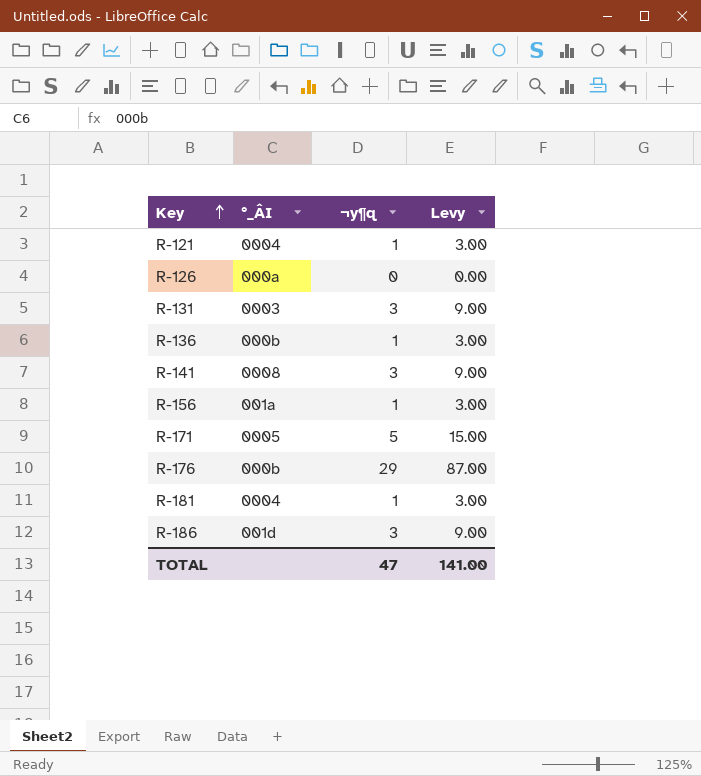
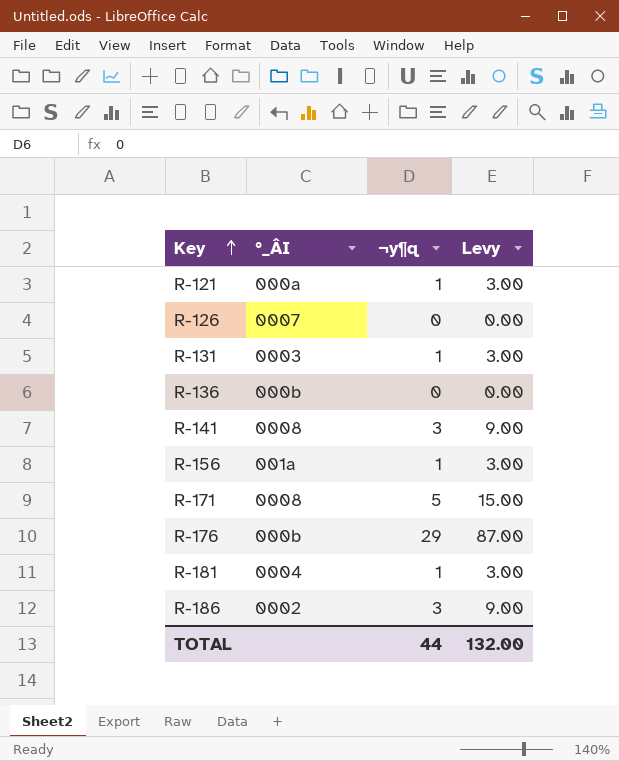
R-121 | °_ÂI: 0004 -> 000a
R-126 | °_ÂI: 000a -> 0007
R-131 | ¬y¶q: 3 -> 1
R-131 | Levy: 9.00 -> 3.00
R-136 | ¬y¶q: 1 -> 0
R-136 | Levy: 3.00 -> 0.00
R-171 | °_ÂI: 0005 -> 0008
R-186 | °_ÂI: 001d -> 0002
TOTAL | ¬y¶q: 47 -> 44
TOTAL | Levy: 141.00 -> 132.00

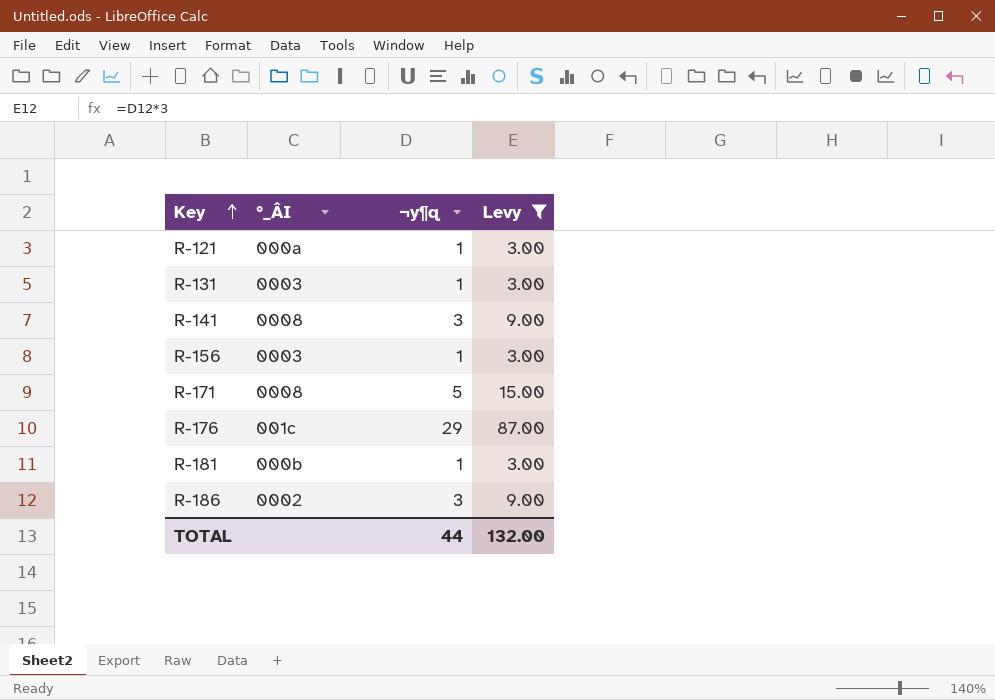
filter: none -> Levy != 0.00
R-156 | °_ÂI: 001a -> 0003
R-176 | °_ÂI: 000b -> 001c
R-181 | °_ÂI: 0004 -> 000b

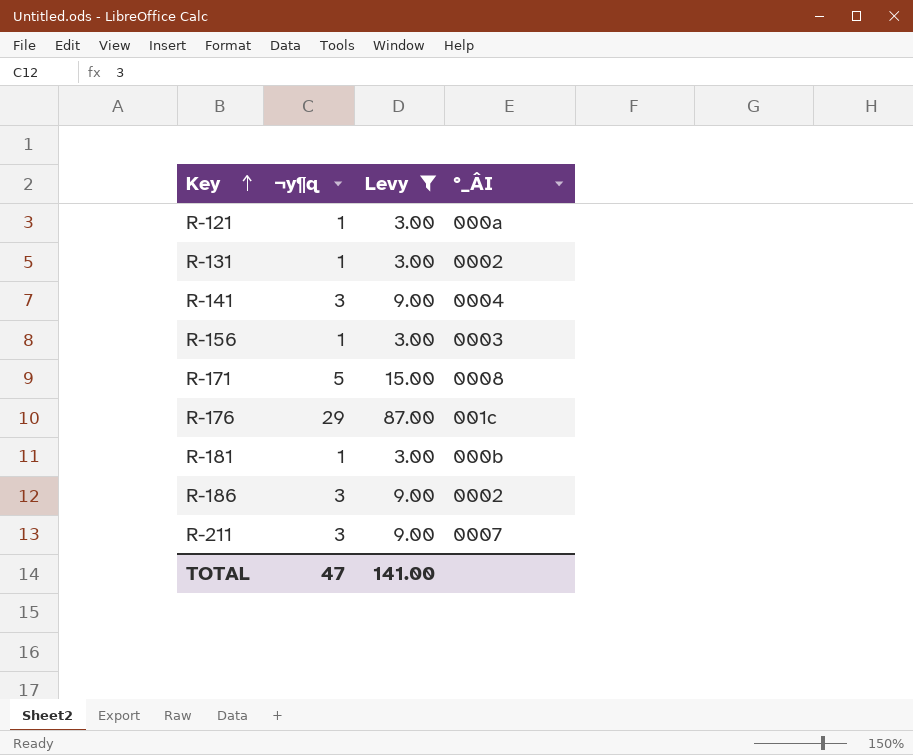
column °_ÂI | position: 2 -> 4
R-131 | °_ÂI: 0003 -> 0002
R-141 | °_ÂI: 0008 -> 0004
row R-211: none -> 3 | 9.00 | 0007
TOTAL | ¬y¶q: 44 -> 47
TOTAL | Levy: 132.00 -> 141.00

